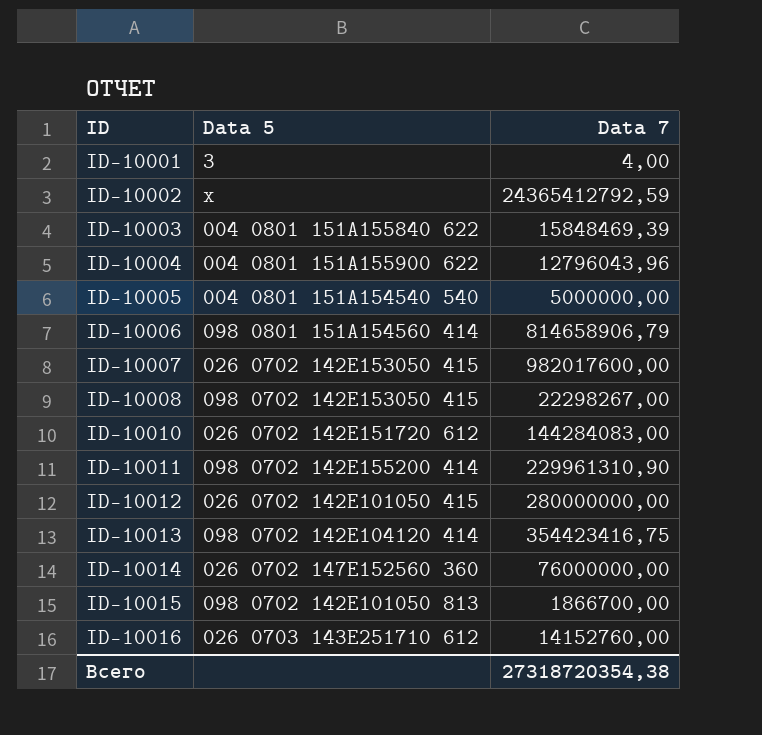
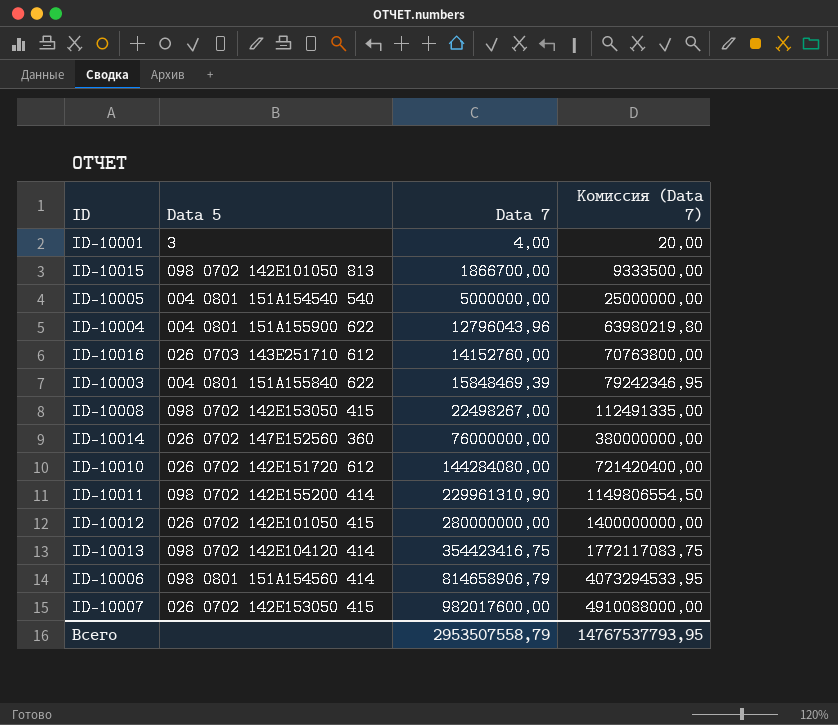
row order: ID ascending -> Data 7 ascending
column Комиссия (Data 7) | formula: none -> [Data 7] * 5
row ID-10002: х | 24365412792,59 -> none
ID-10008 | Data 7: 22298267,00 -> 22498267,00
ID-10010 | Data 7: 144284083,00 -> 144284080,00
Всего | Data 7: 27318720354,38 -> 2953507558,79

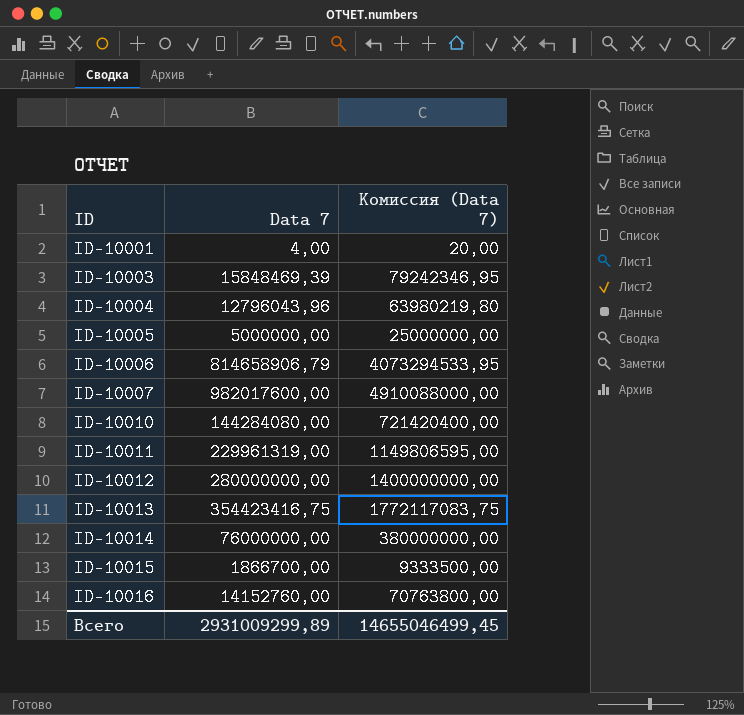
row order: Data 7 ascending -> ID ascending
column Data 5 | position: 2 -> none
row ID-10008: 098 0702 142E153050 415 | 22498267,00 | 112491335,00 -> none
ID-10011 | Data 7: 229961310,90 -> 229961319,00
ID-10011 | Комиссия (Data 7): 1149806554,50 -> 1149806595,00
Всего | Data 7: 2953507558,79 -> 2931009299,89
Всего | Комиссия (Data 7): 14767537793,95 -> 14655046499,45

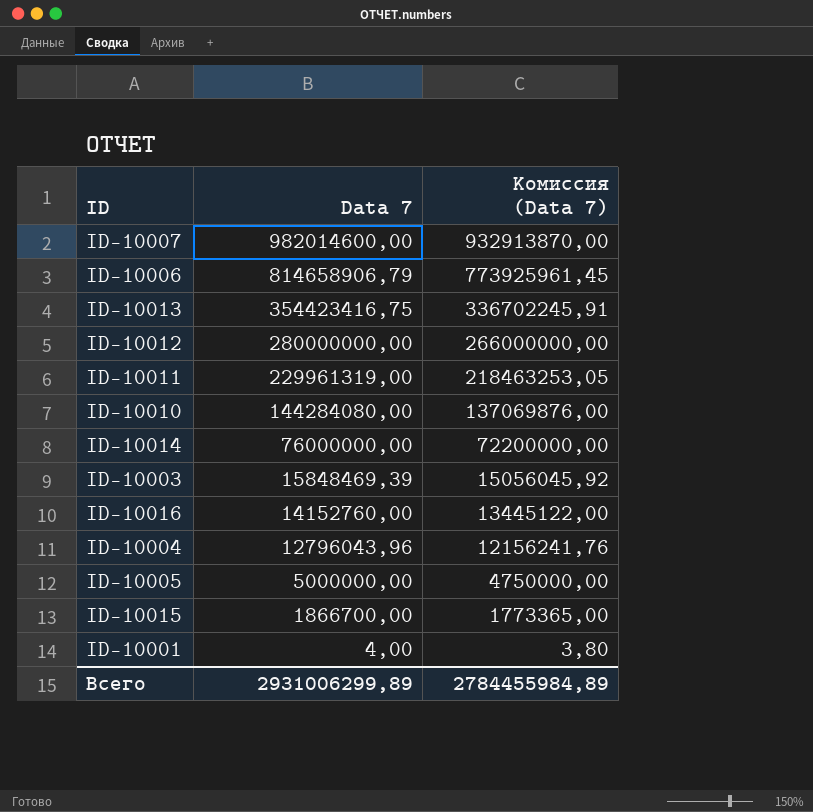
row order: ID ascending -> Data 7 descending
column Комиссия (Data 7) | formula: [Data 7] * 5 -> [Data 7] * 0,95
ID-10007 | Data 7: 982017600,00 -> 982014600,00
Всего | Data 7: 2931009299,89 -> 2931006299,89
Всего | Комиссия (Data 7): 14655046499,45 -> 2784455984,89

